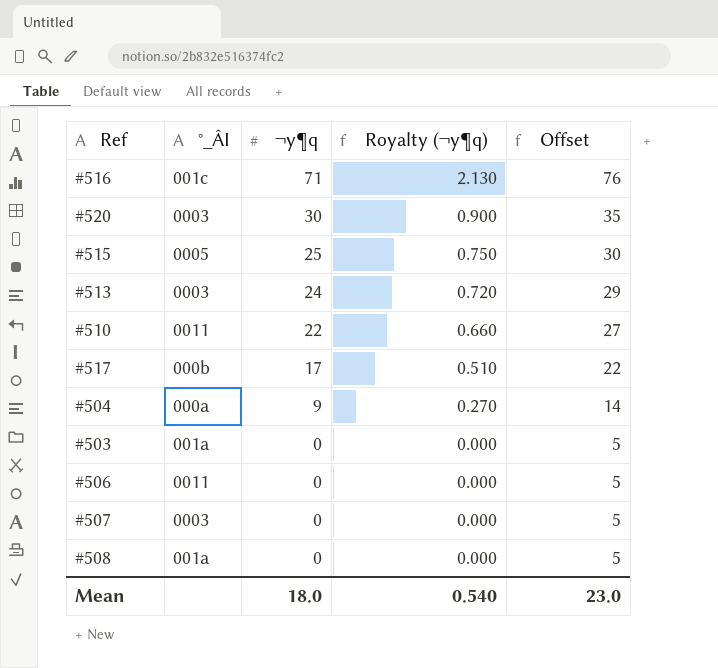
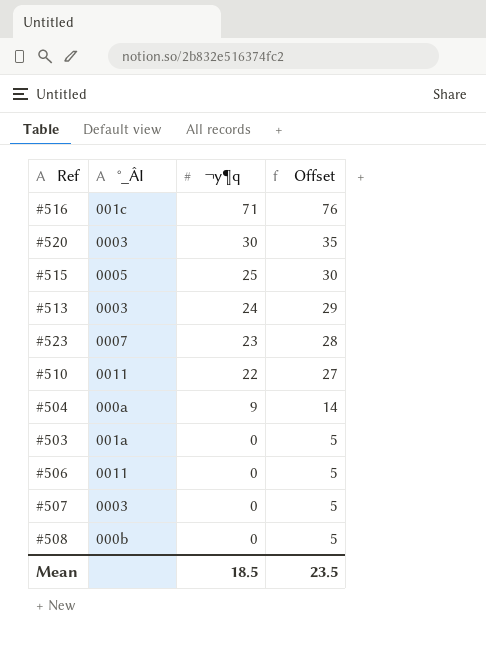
column Royalty (¬y¶q) | formula: [¬y¶q] * 0.03 -> none
row #517: 000b | 17 | 0.510 | 22 -> none
row #523: none -> 0007 | 23 | 28
#508 | °_ÂI: 001a -> 000b
Mean | ¬y¶q: 18.0 -> 18.5
Mean | Offset: 23.0 -> 23.5

